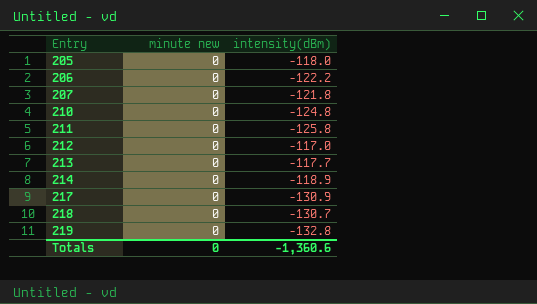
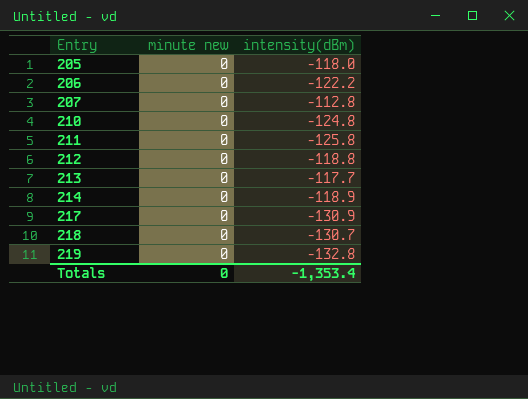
207 | intensity(dBm): -121.8 -> -112.8
212 | intensity(dBm): -117.0 -> -118.8
Totals | intensity(dBm): -1,360.6 -> -1,353.4

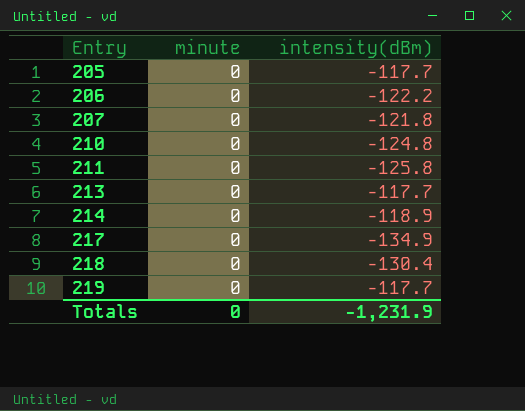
column name: minute new -> minute
row 212: 0 | -118.8 -> none
205 | intensity(dBm): -118.0 -> -117.7
207 | intensity(dBm): -112.8 -> -121.8
217 | intensity(dBm): -130.9 -> -134.9
218 | intensity(dBm): -130.7 -> -130.4
219 | intensity(dBm): -132.8 -> -117.7
Totals | intensity(dBm): -1,353.4 -> -1,231.9

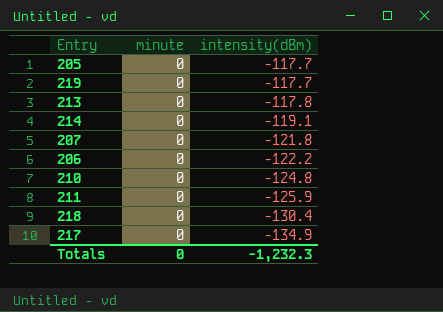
row order: Entry ascending -> intensity(dBm) descending
213 | intensity(dBm): -117.7 -> -117.8
214 | intensity(dBm): -118.9 -> -119.1
211 | intensity(dBm): -125.8 -> -125.9
Totals | intensity(dBm): -1,231.9 -> -1,232.3

